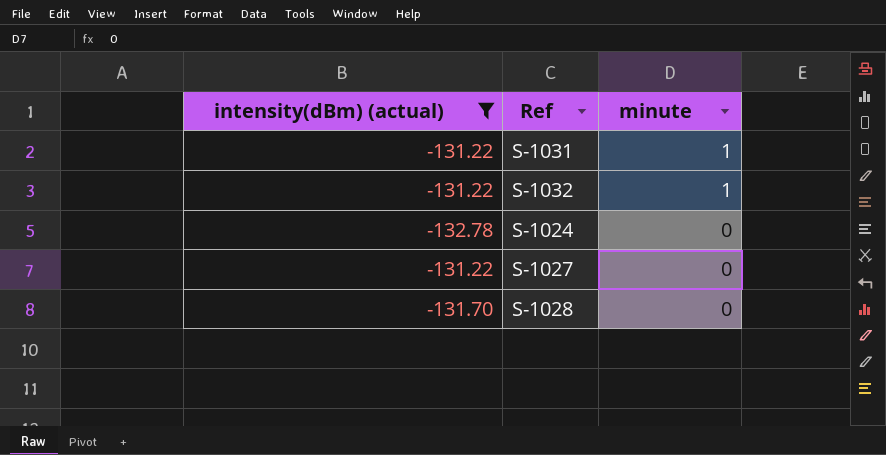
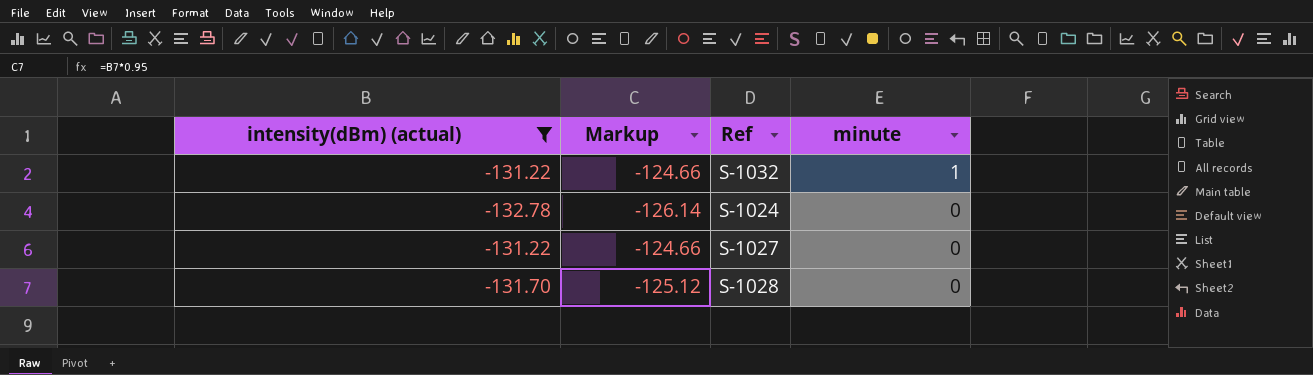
column Markup | formula: none -> [intensity(dBm) (actual)] * 0.95
row S-1031: -131.22 | 1 -> none

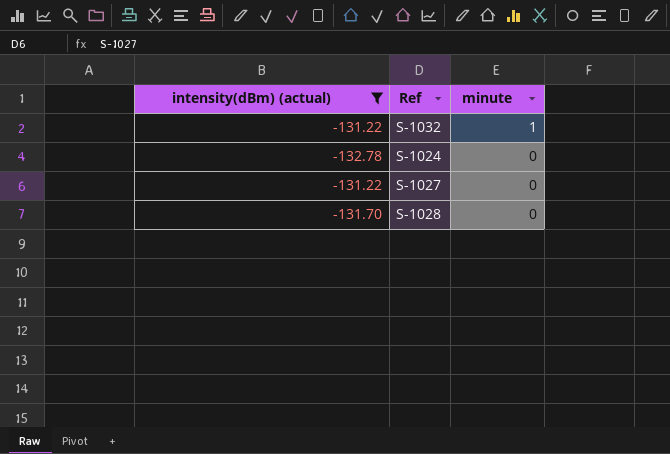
column Markup | formula: [intensity(dBm) (actual)] * 0.95 -> none

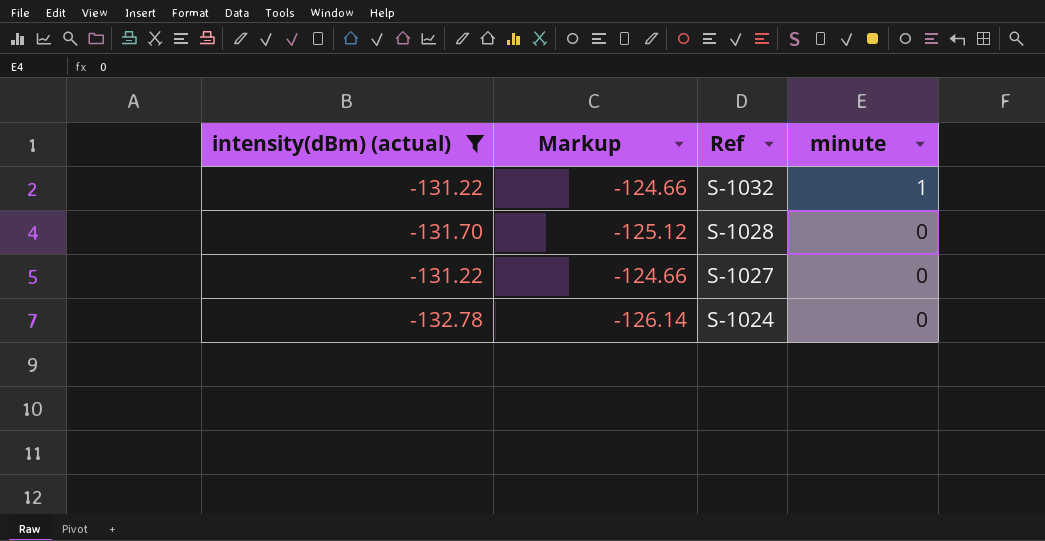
row order: minute descending -> Ref descending
column Markup | formula: none -> [intensity(dBm) (actual)] * 0.95

